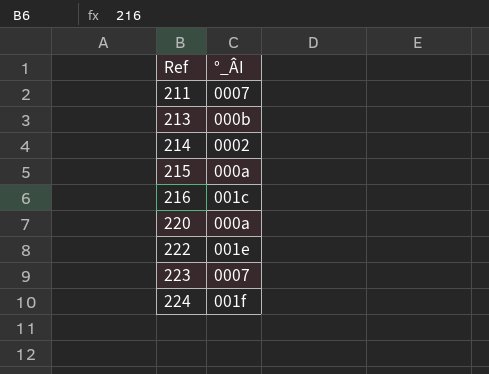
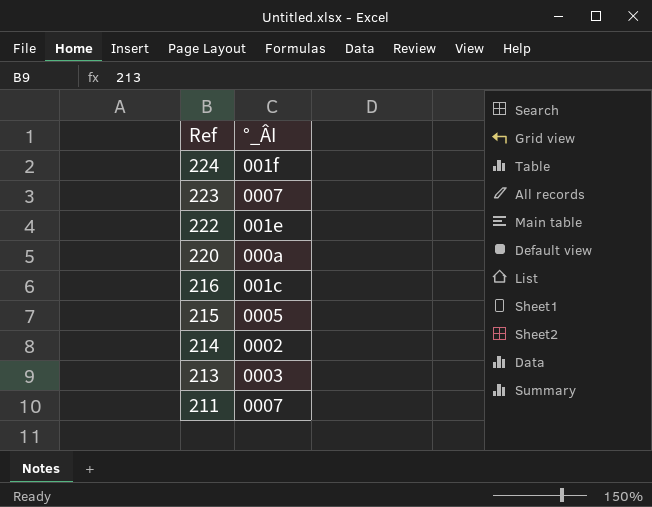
row order: Ref ascending -> Ref descending
215 | °_ÂI: 000a -> 0005
213 | °_ÂI: 000b -> 0003

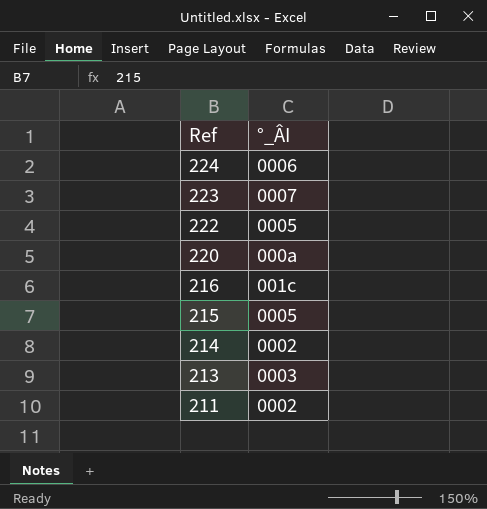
224 | °_ÂI: 001f -> 0006
222 | °_ÂI: 001e -> 0005
211 | °_ÂI: 0007 -> 0002

